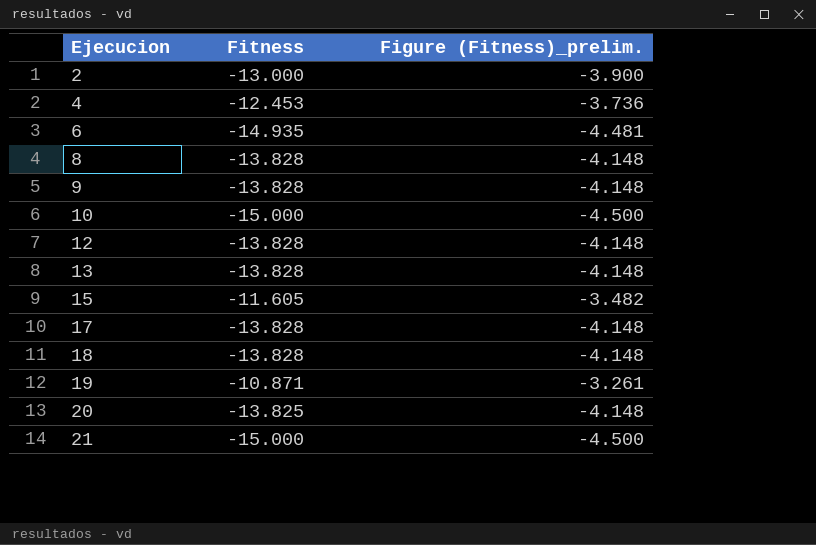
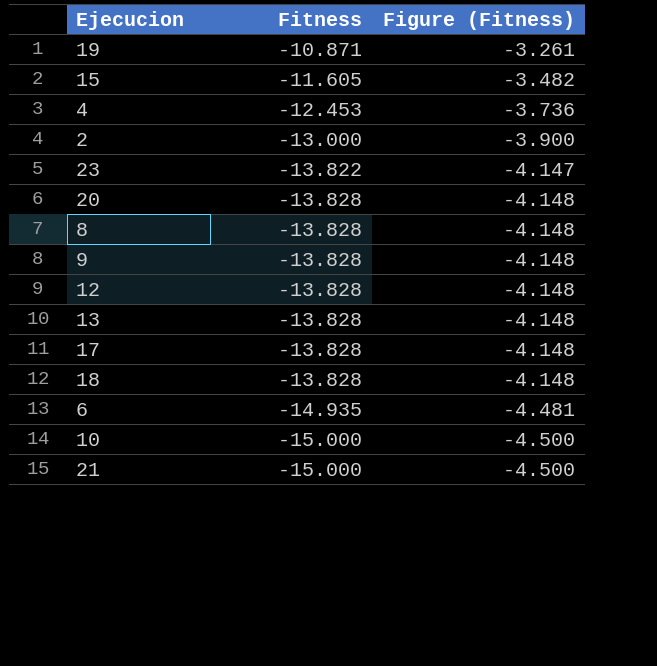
row order: Ejecucion ascending -> Fitness descending
column name: Figure (Fitness)_prelim. -> Figure (Fitness)
row 23: none -> -13.822 | -4.147
20 | Fitness: -13.825 -> -13.828

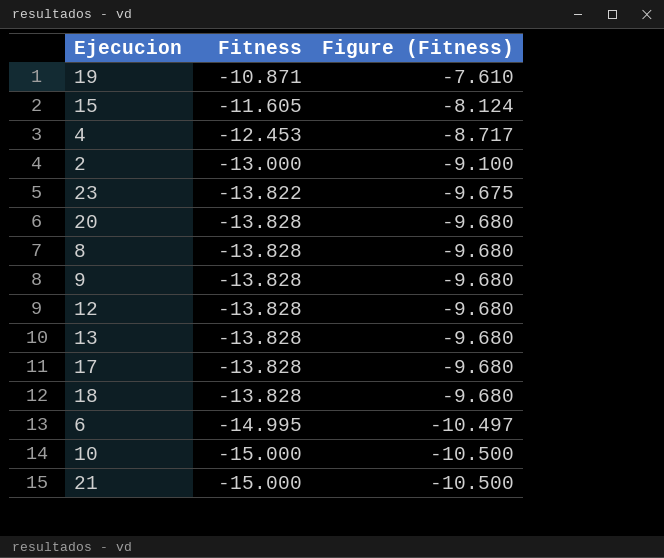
column Figure (Fitness) | formula: [Fitness] * 0.3 -> [Fitness] * 0.7
6 | Fitness: -14.935 -> -14.995

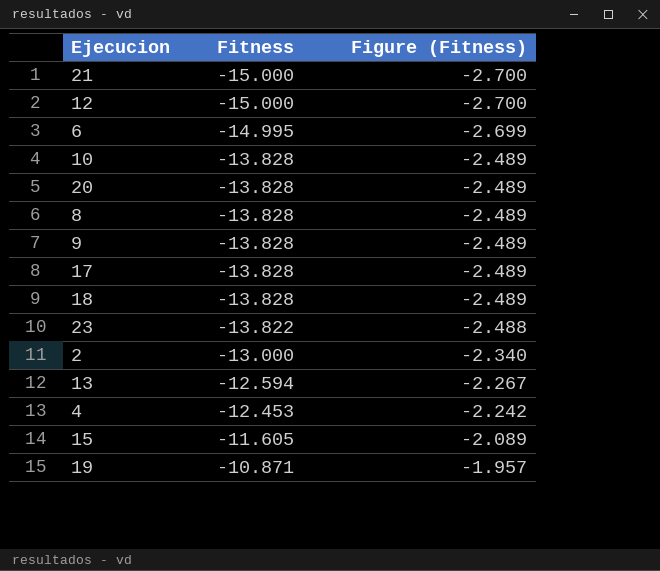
row order: Fitness descending -> Fitness ascending
column Figure (Fitness) | formula: [Fitness] * 0.7 -> [Fitness] * 0.18
12 | Fitness: -13.828 -> -15.000
10 | Fitness: -15.000 -> -13.828
13 | Fitness: -13.828 -> -12.594

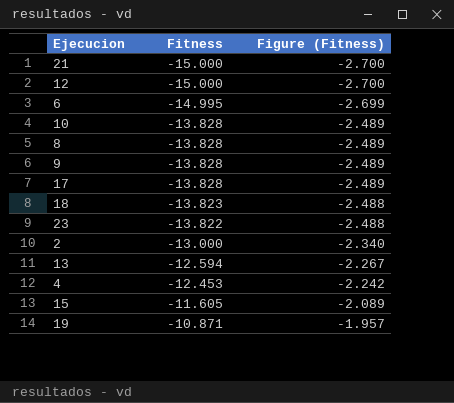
row 20: -13.828 | -2.489 -> none
18 | Fitness: -13.828 -> -13.823
18 | Figure (Fitness): -2.489 -> -2.488

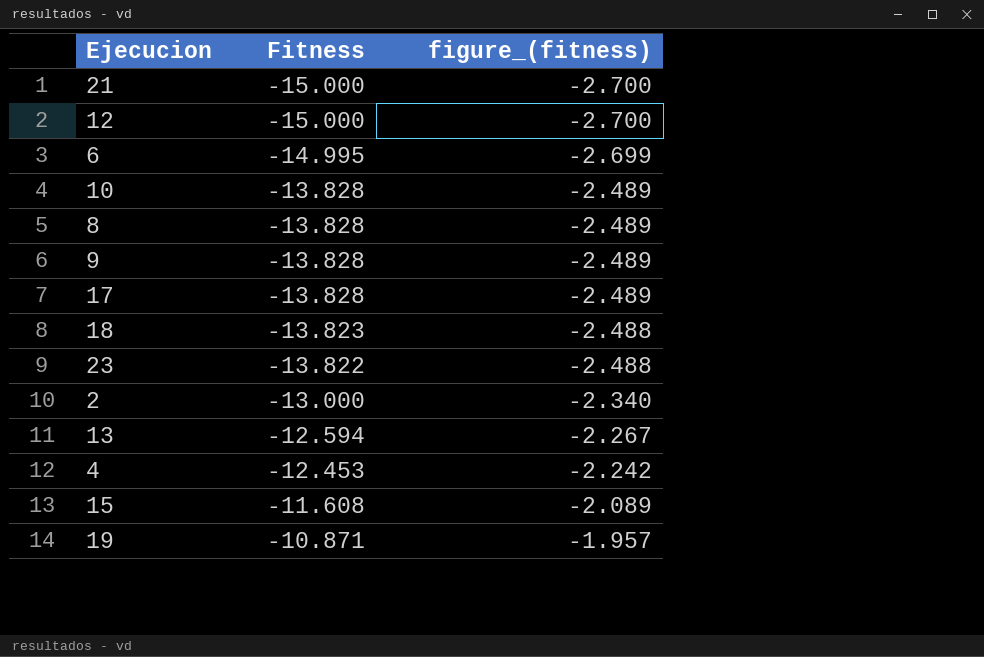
column name: Figure (Fitness) -> figure_(fitness)
15 | Fitness: -11.605 -> -11.608

